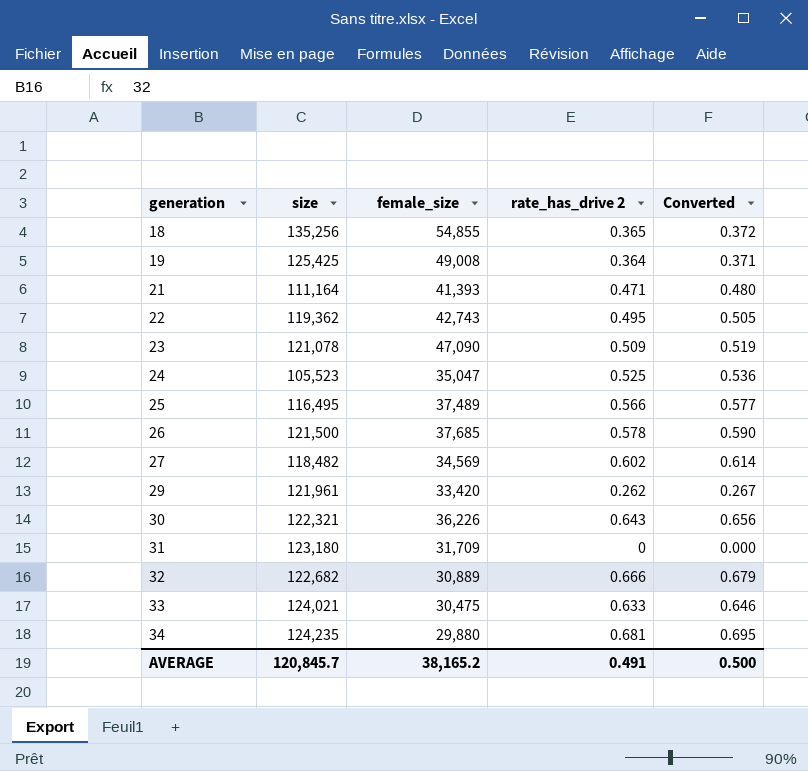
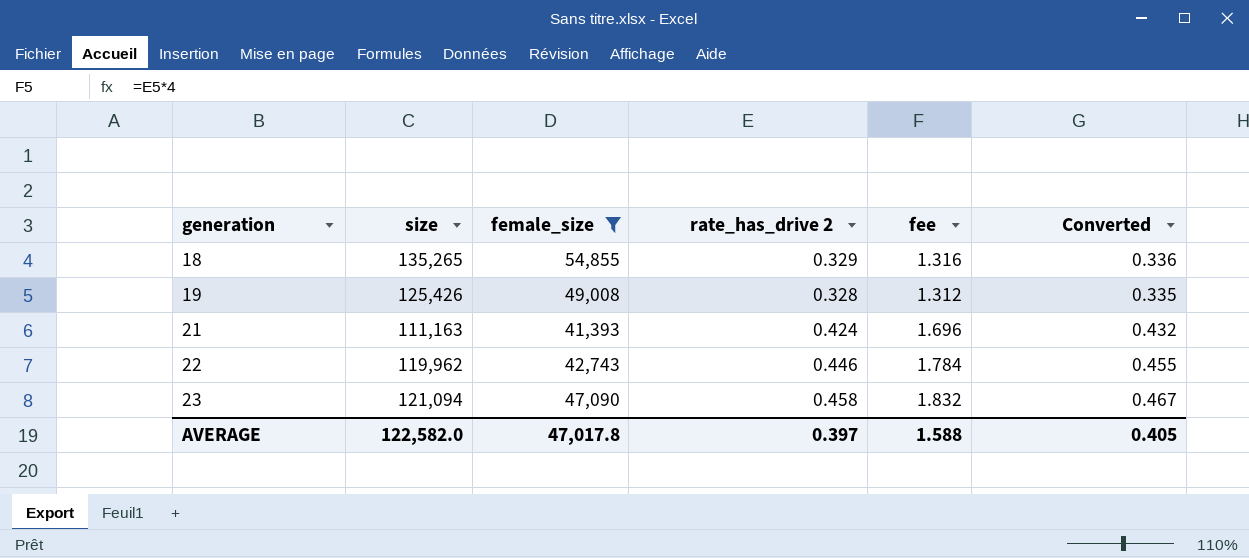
filter: none -> female_size >= 41,393
column fee | formula: none -> [rate_has_drive 2] * 4
18 | size: 135,256 -> 135,265
18 | rate_has_drive 2: 0.365 -> 0.329
18 | Converted: 0.372 -> 0.336
19 | size: 125,425 -> 125,426
19 | rate_has_drive 2: 0.364 -> 0.328
19 | Converted: 0.371 -> 0.335
21 | size: 111,164 -> 111,163
21 | rate_has_drive 2: 0.471 -> 0.424
21 | Converted: 0.480 -> 0.432
22 | size: 119,362 -> 119,962
22 | rate_has_drive 2: 0.495 -> 0.446
22 | Converted: 0.505 -> 0.455
23 | size: 121,078 -> 121,094
23 | rate_has_drive 2: 0.509 -> 0.458
23 | Converted: 0.519 -> 0.467
AVERAGE | size: 120,845.7 -> 122,582.0
AVERAGE | female_size: 38,165.2 -> 47,017.8
AVERAGE | rate_has_drive 2: 0.491 -> 0.397
AVERAGE | Converted: 0.500 -> 0.405

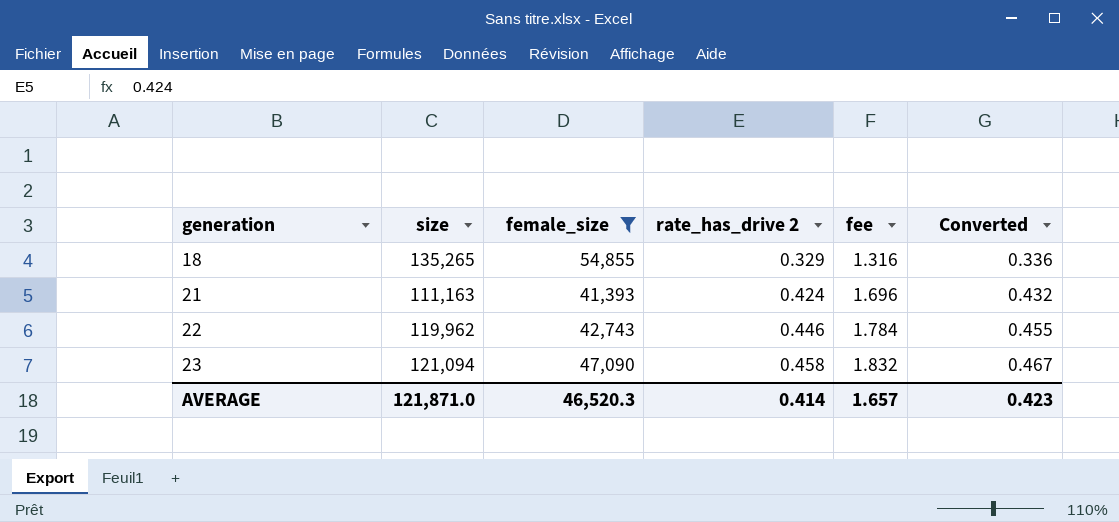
row 19: 125,426 | 49,008 | 0.328 | 1.312 | 0.335 -> none
AVERAGE | size: 122,582.0 -> 121,871.0
AVERAGE | female_size: 47,017.8 -> 46,520.3
AVERAGE | rate_has_drive 2: 0.397 -> 0.414
AVERAGE | fee: 1.588 -> 1.657
AVERAGE | Converted: 0.405 -> 0.423

